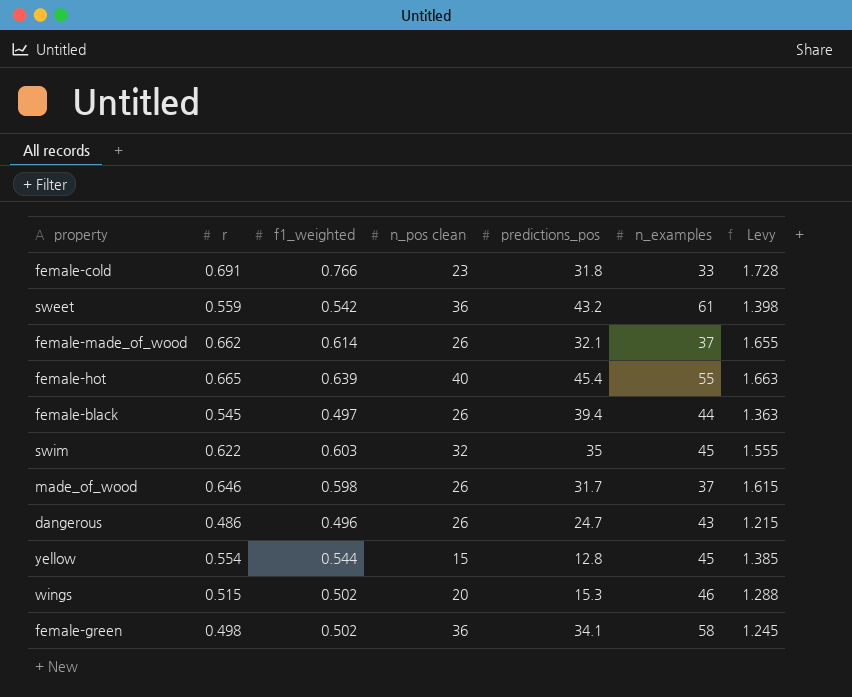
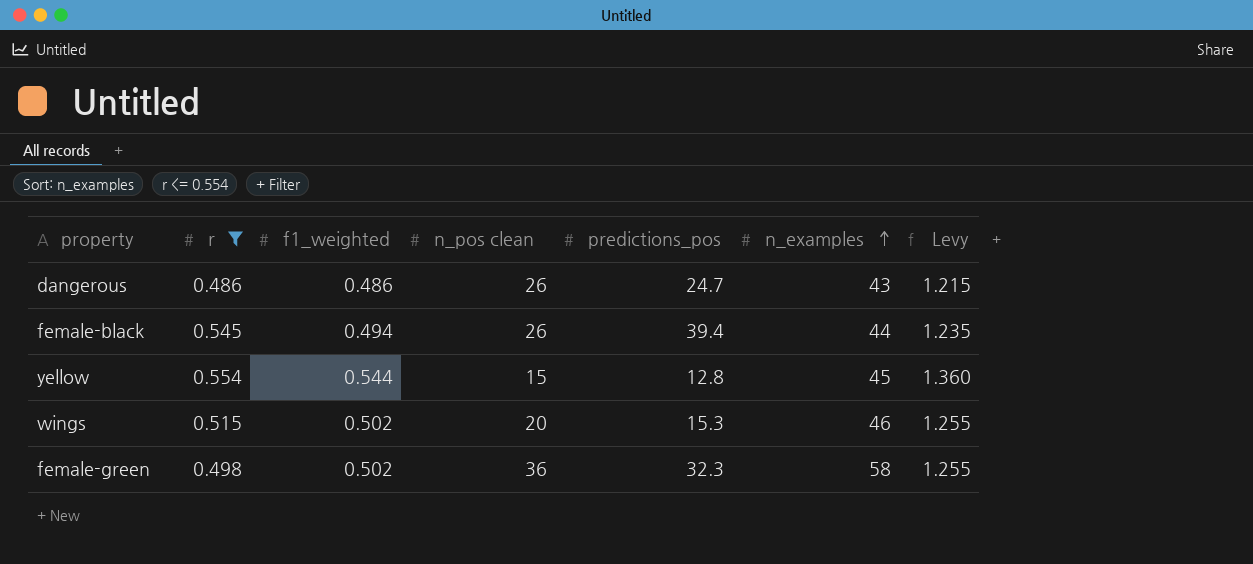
filter: none -> r <= 0.554
row order: none -> n_examples ascending
column Levy | formula: [r] * 2.5 -> [f1_weighted] * 2.5
dangerous | f1_weighted: 0.496 -> 0.486
female-black | f1_weighted: 0.497 -> 0.494
female-green | predictions_pos: 34.1 -> 32.3

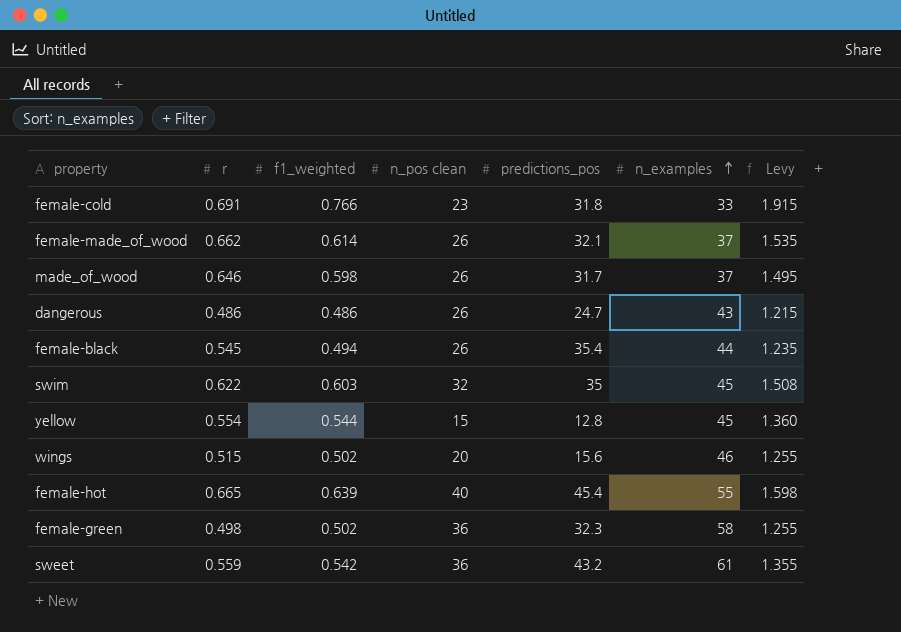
filter: r <= 0.554 -> none
female-black | predictions_pos: 39.4 -> 35.4
wings | predictions_pos: 15.3 -> 15.6

